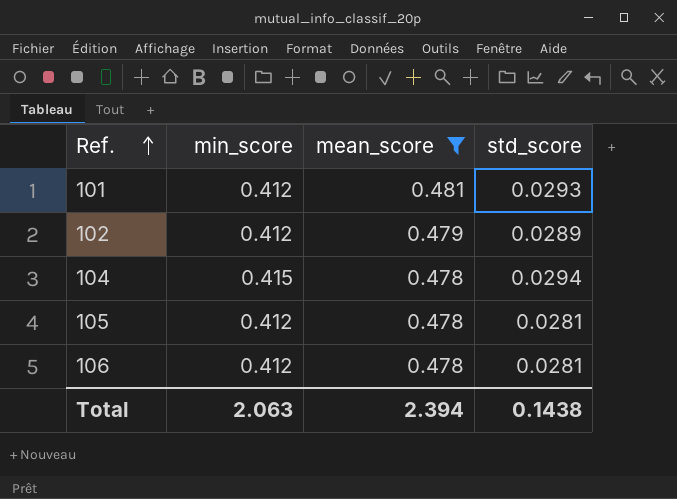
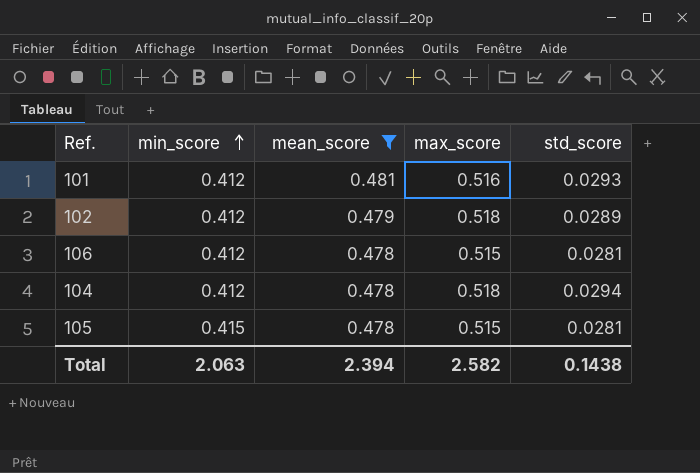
row order: Ref. ascending -> min_score ascending
column max_score | position: none -> 4
104 | min_score: 0.415 -> 0.412
105 | min_score: 0.412 -> 0.415

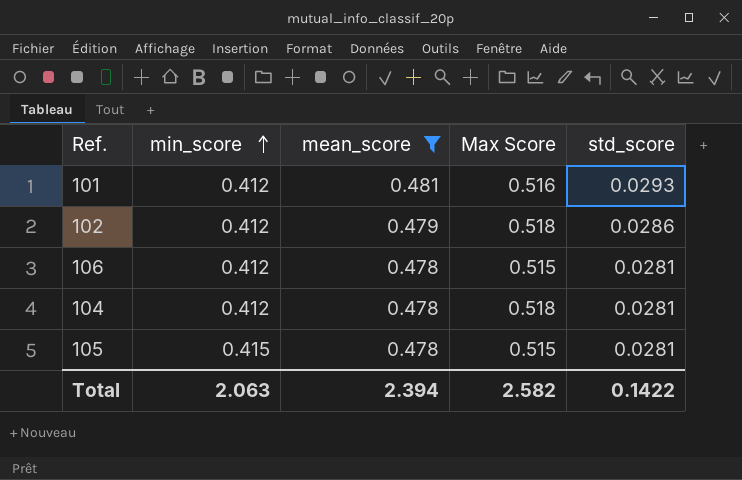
column name: max_score -> Max Score
102 | std_score: 0.0289 -> 0.0286
104 | std_score: 0.0294 -> 0.0281
Total | std_score: 0.1438 -> 0.1422

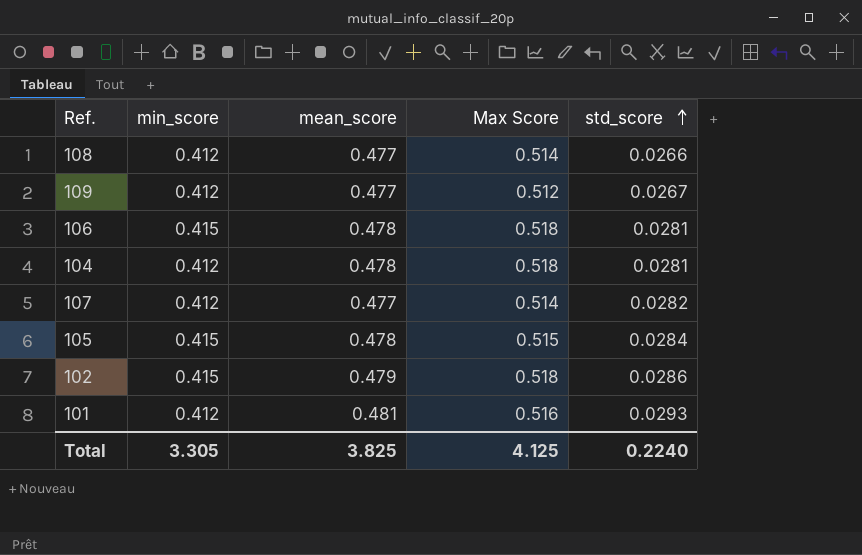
filter: mean_score != 0.477 -> none
row order: min_score ascending -> std_score ascending
106 | min_score: 0.412 -> 0.415
106 | Max Score: 0.515 -> 0.518
105 | std_score: 0.0281 -> 0.0284
102 | min_score: 0.412 -> 0.415
Total | min_score: 2.063 -> 3.305
Total | mean_score: 2.394 -> 3.825
Total | Max Score: 2.582 -> 4.125
Total | std_score: 0.1422 -> 0.2240

